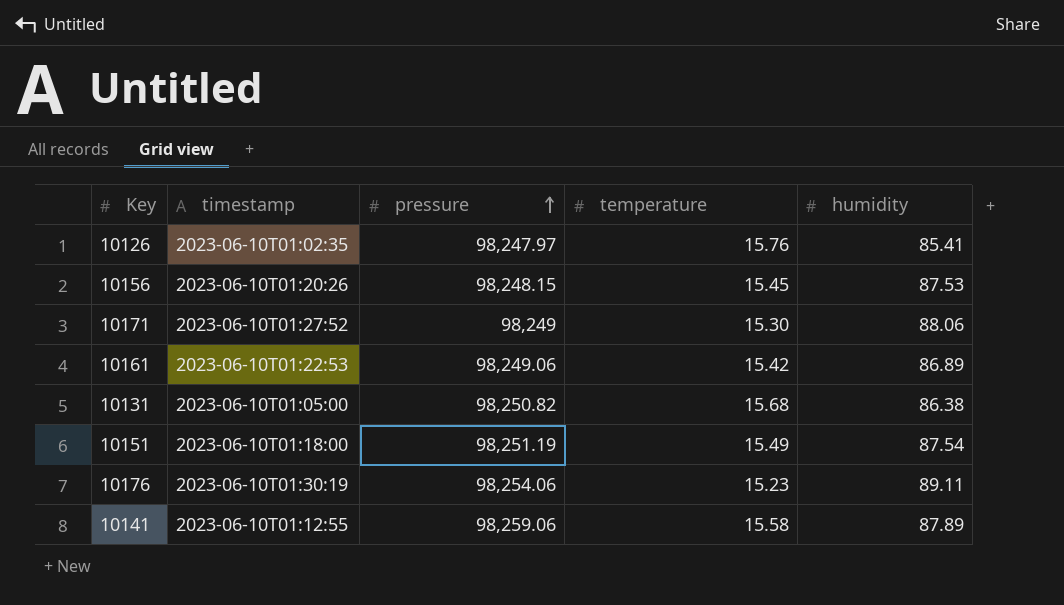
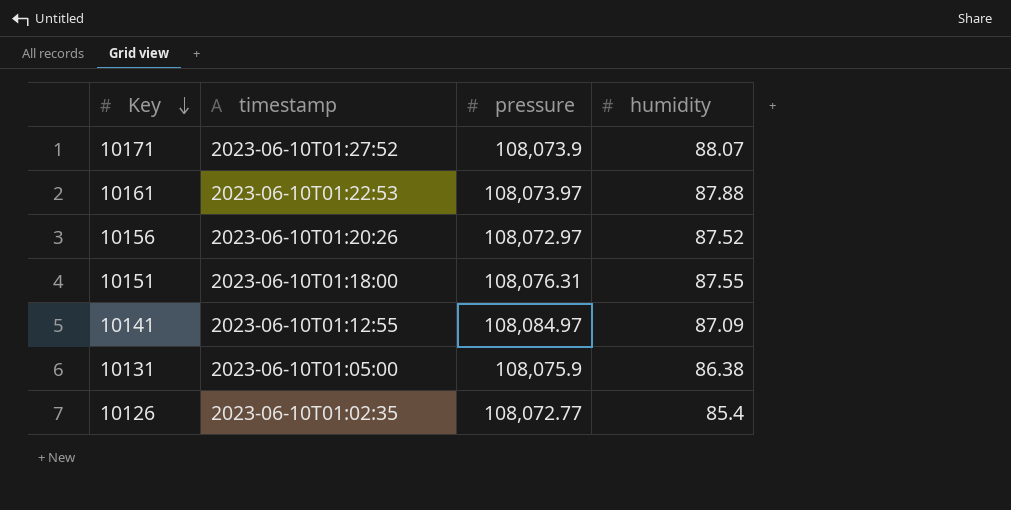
row order: pressure ascending -> Key descending
column temperature | position: 4 -> none
row 10176: 2023-06-10T01:30:19 | 98,254.06 | 15.23 | 89.11 -> none
10171 | pressure: 98,249 -> 108,073.9
10171 | humidity: 88.06 -> 88.07
10161 | pressure: 98,249.06 -> 108,073.97
10161 | humidity: 86.89 -> 87.88
10156 | pressure: 98,248.15 -> 108,072.97
10156 | humidity: 87.53 -> 87.52
10151 | pressure: 98,251.19 -> 108,076.31
10151 | humidity: 87.54 -> 87.55
10141 | pressure: 98,259.06 -> 108,084.97
10141 | humidity: 87.89 -> 87.09
10131 | pressure: 98,250.82 -> 108,075.9
10126 | pressure: 98,247.97 -> 108,072.77
10126 | humidity: 85.41 -> 85.4

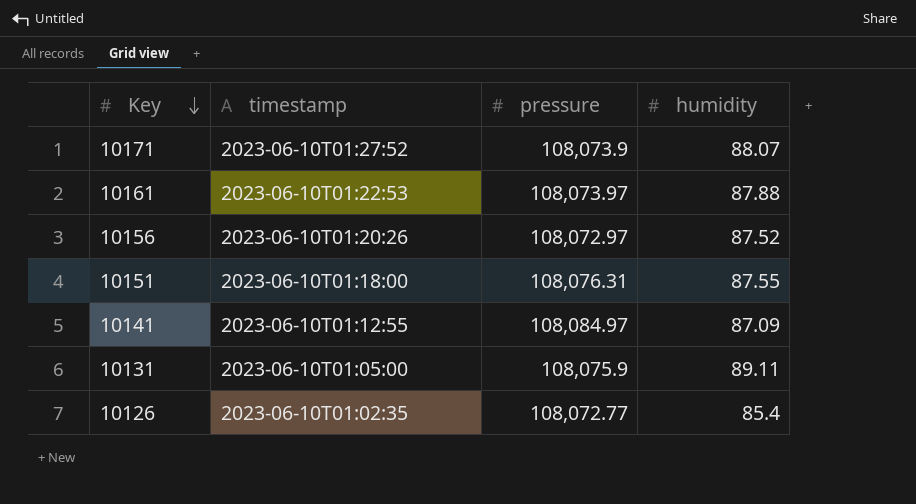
10131 | humidity: 86.38 -> 89.11

